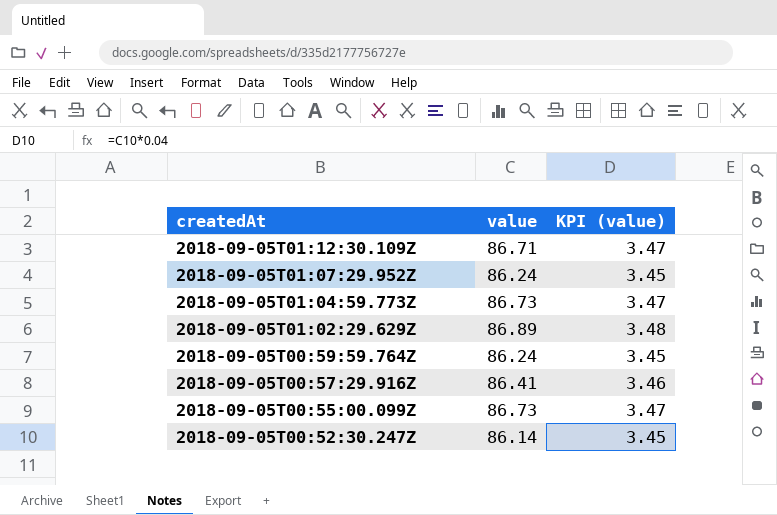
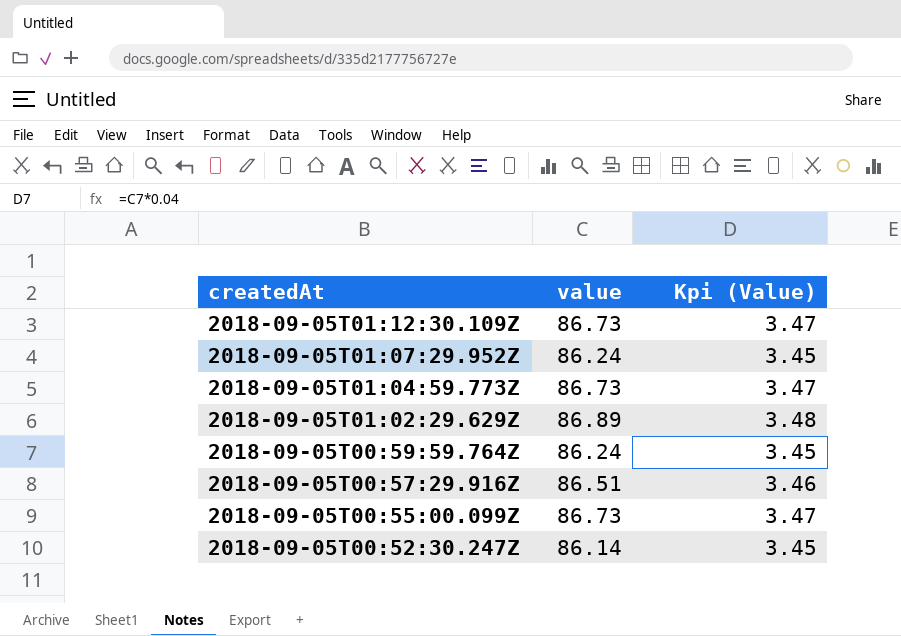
column name: KPI (value) -> Kpi (Value)
2018-09-05T01:12:30.109Z | value: 86.71 -> 86.73
2018-09-05T00:57:29.916Z | value: 86.41 -> 86.51

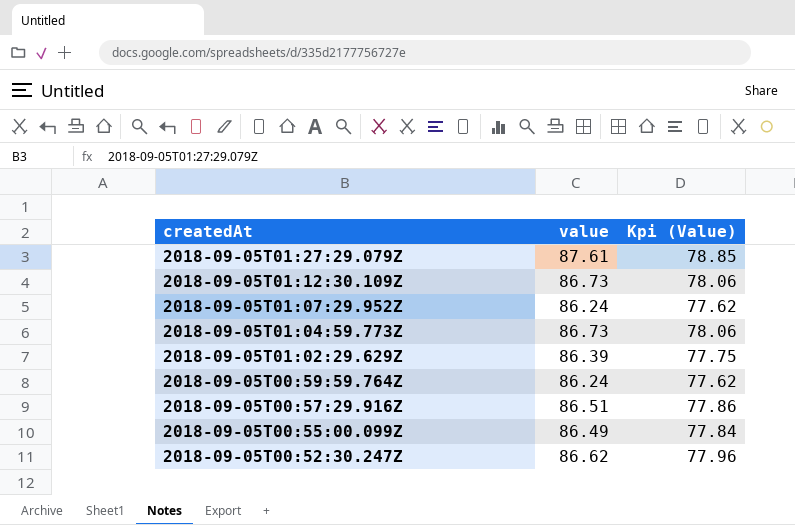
column Kpi (Value) | formula: [value] * 0.04 -> [value] * 0.9
row 2018-09-05T01:27:29.079Z: none -> 87.61 | 78.85
2018-09-05T01:02:29.629Z | value: 86.89 -> 86.39
2018-09-05T00:55:00.099Z | value: 86.73 -> 86.49
2018-09-05T00:52:30.247Z | value: 86.14 -> 86.62

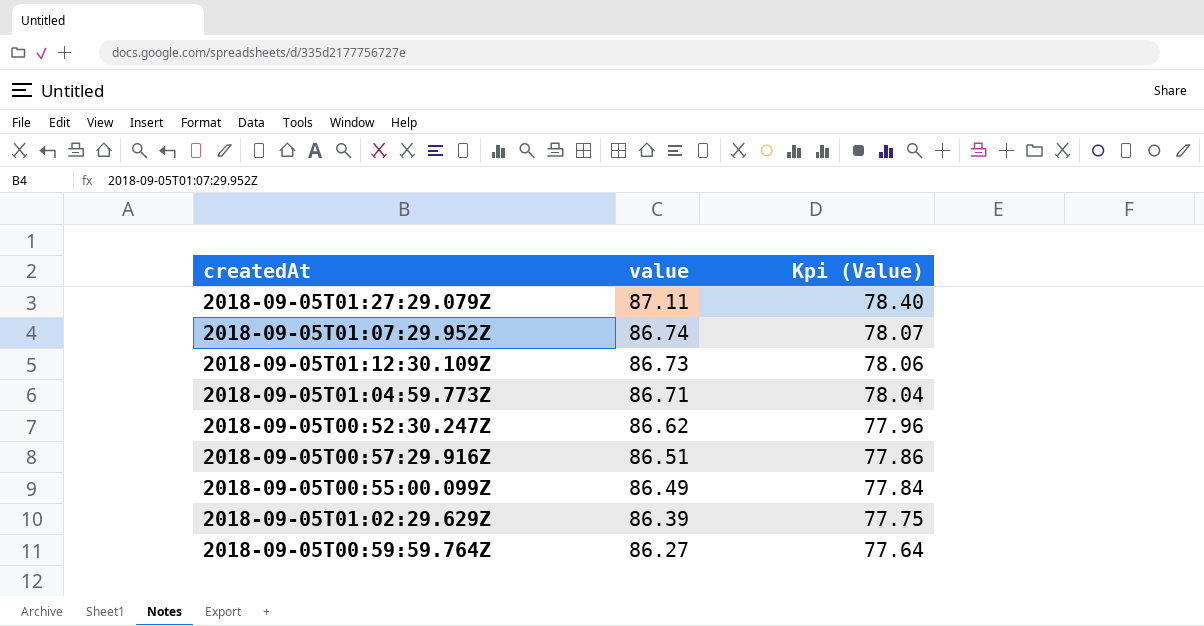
row order: createdAt descending -> value descending
2018-09-05T01:27:29.079Z | value: 87.61 -> 87.11
2018-09-05T01:27:29.079Z | Kpi (Value): 78.85 -> 78.40
2018-09-05T01:07:29.952Z | value: 86.24 -> 86.74
2018-09-05T01:07:29.952Z | Kpi (Value): 77.62 -> 78.07
2018-09-05T01:04:59.773Z | value: 86.73 -> 86.71
2018-09-05T01:04:59.773Z | Kpi (Value): 78.06 -> 78.04
2018-09-05T00:59:59.764Z | value: 86.24 -> 86.27
2018-09-05T00:59:59.764Z | Kpi (Value): 77.62 -> 77.64

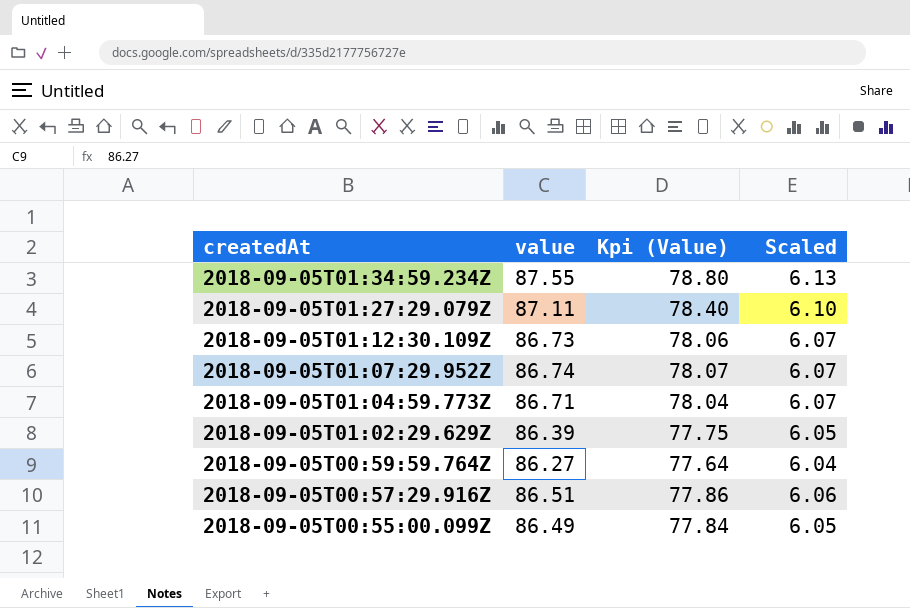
row order: value descending -> createdAt descending
column Scaled | formula: none -> [value] * 0.07
row 2018-09-05T00:52:30.247Z: 86.62 | 77.96 -> none
row 2018-09-05T01:34:59.234Z: none -> 87.55 | 78.80 | 6.13

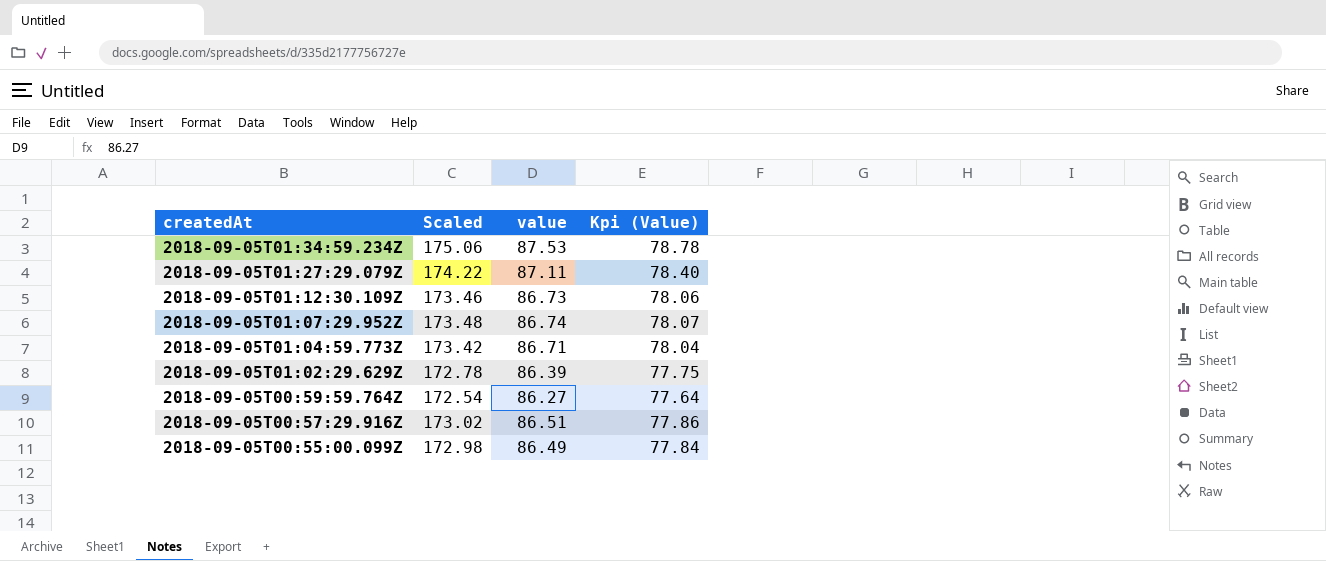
column Scaled | formula: [value] * 0.07 -> [value] * 2
column Scaled | position: 4 -> 2
2018-09-05T01:34:59.234Z | value: 87.55 -> 87.53
2018-09-05T01:34:59.234Z | Kpi (Value): 78.80 -> 78.78

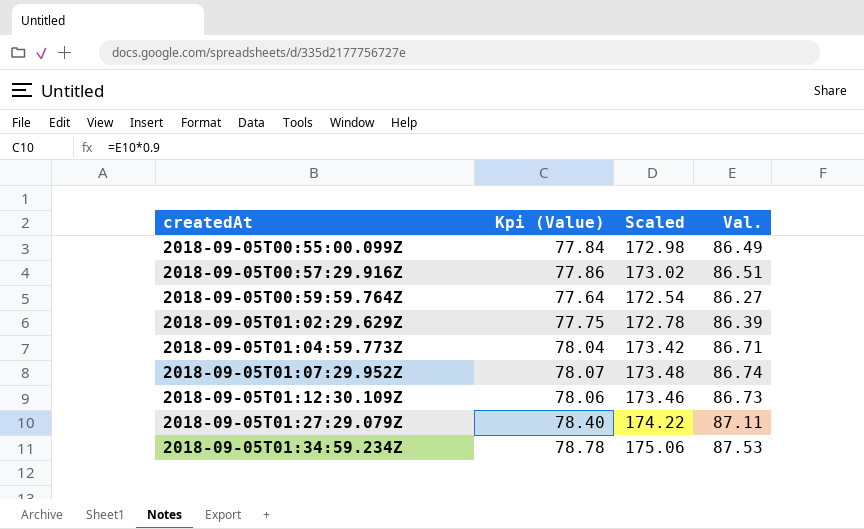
row order: createdAt descending -> createdAt ascending
column Kpi (Value) | position: 4 -> 2
column name: value -> Val.

